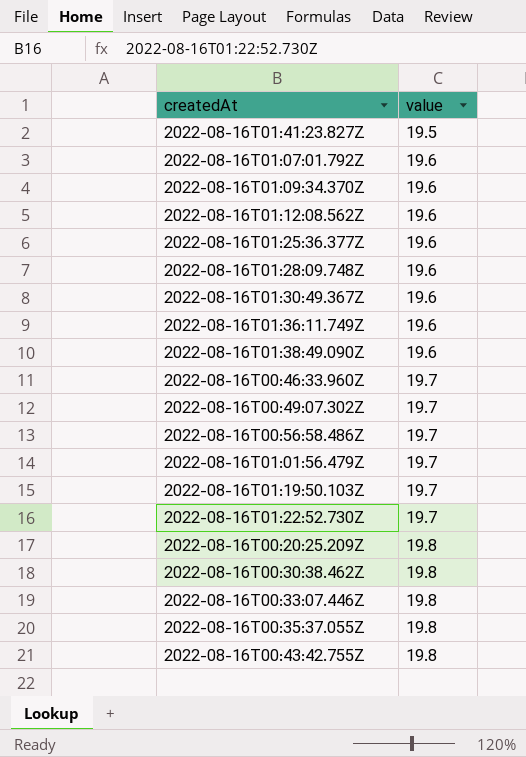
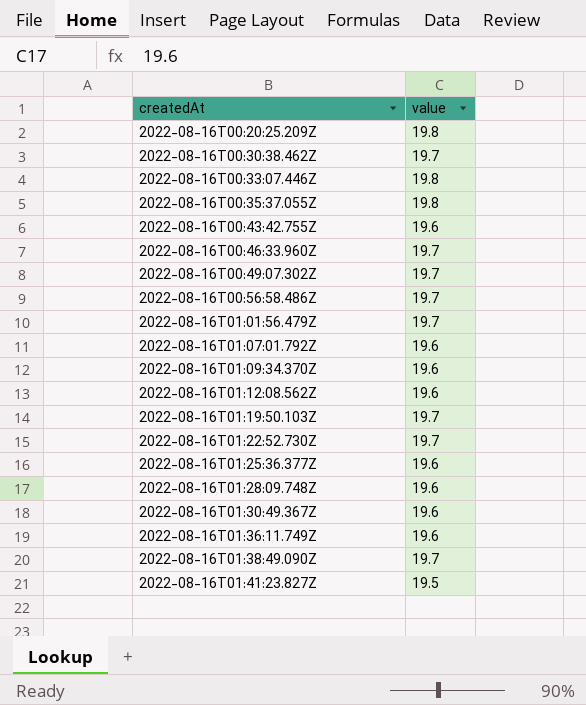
row order: value ascending -> createdAt ascending
2022-08-16T00:30:38.462Z | value: 19.8 -> 19.7
2022-08-16T00:43:42.755Z | value: 19.8 -> 19.6
2022-08-16T01:38:49.090Z | value: 19.6 -> 19.7

